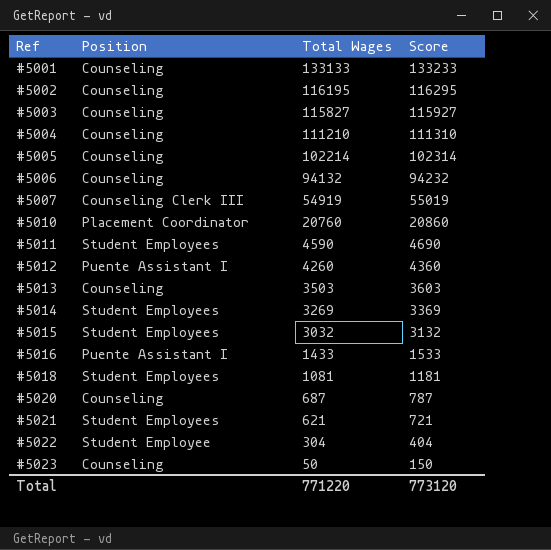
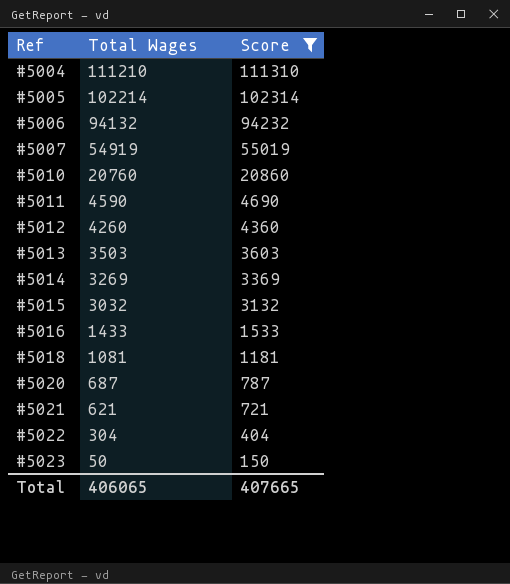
filter: none -> Score <= 111310
column Position | position: 2 -> none
Total | Total Wages: 771220 -> 406065
Total | Score: 773120 -> 407665

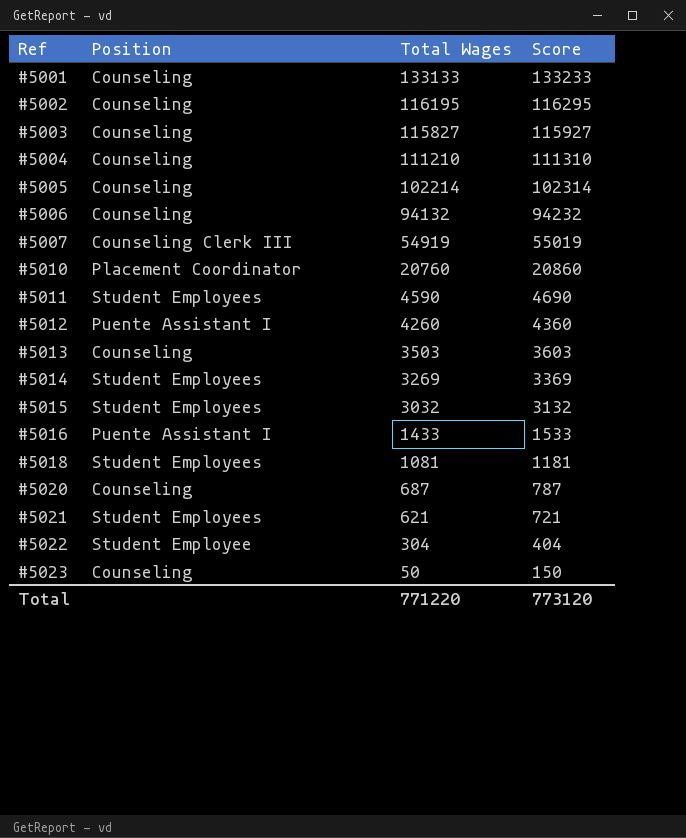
filter: Score <= 111310 -> none
column Position | position: none -> 2
Total | Total Wages: 406065 -> 771220
Total | Score: 407665 -> 773120

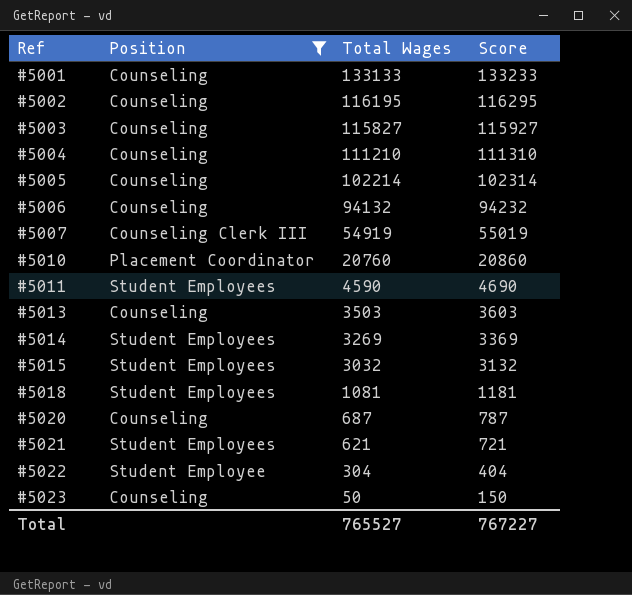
filter: none -> Position != Puente Assistant I
Total | Total Wages: 771220 -> 765527
Total | Score: 773120 -> 767227

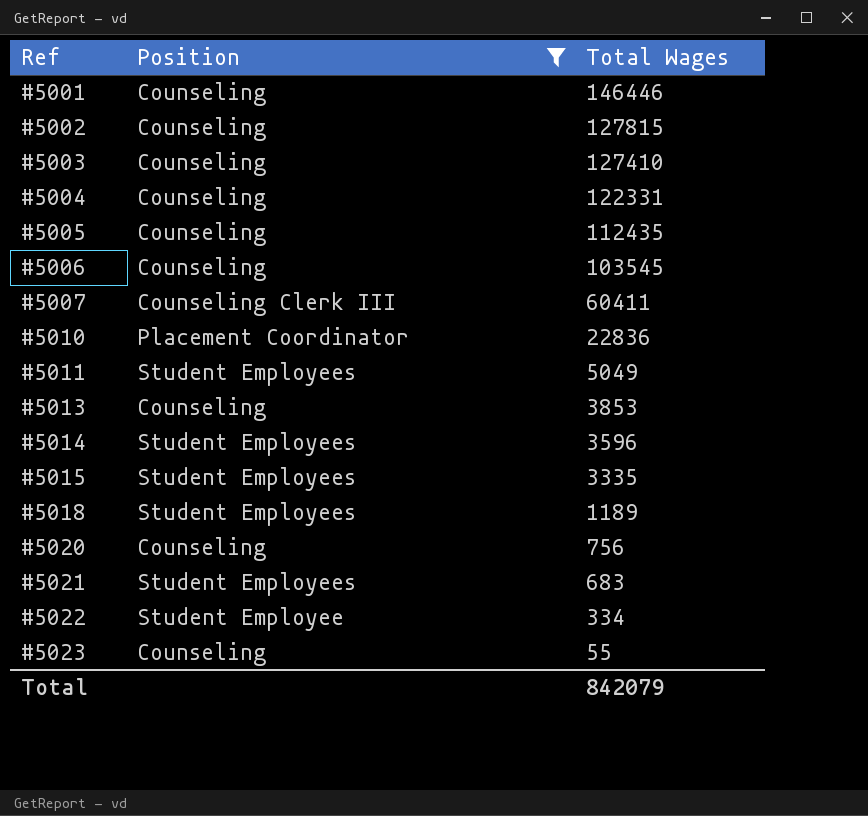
column Score | formula: [Total Wages] + 100 -> none
#5001 | Total Wages: 133133 -> 146446
#5002 | Total Wages: 116195 -> 127815
#5003 | Total Wages: 115827 -> 127410
#5004 | Total Wages: 111210 -> 122331
#5005 | Total Wages: 102214 -> 112435
#5006 | Total Wages: 94132 -> 103545
#5007 | Total Wages: 54919 -> 60411
#5010 | Total Wages: 20760 -> 22836
#5011 | Total Wages: 4590 -> 5049
#5013 | Total Wages: 3503 -> 3853
#5014 | Total Wages: 3269 -> 3596
#5015 | Total Wages: 3032 -> 3335
#5018 | Total Wages: 1081 -> 1189
#5020 | Total Wages: 687 -> 756
#5021 | Total Wages: 621 -> 683
#5022 | Total Wages: 304 -> 334
#5023 | Total Wages: 50 -> 55
Total | Total Wages: 765527 -> 842079

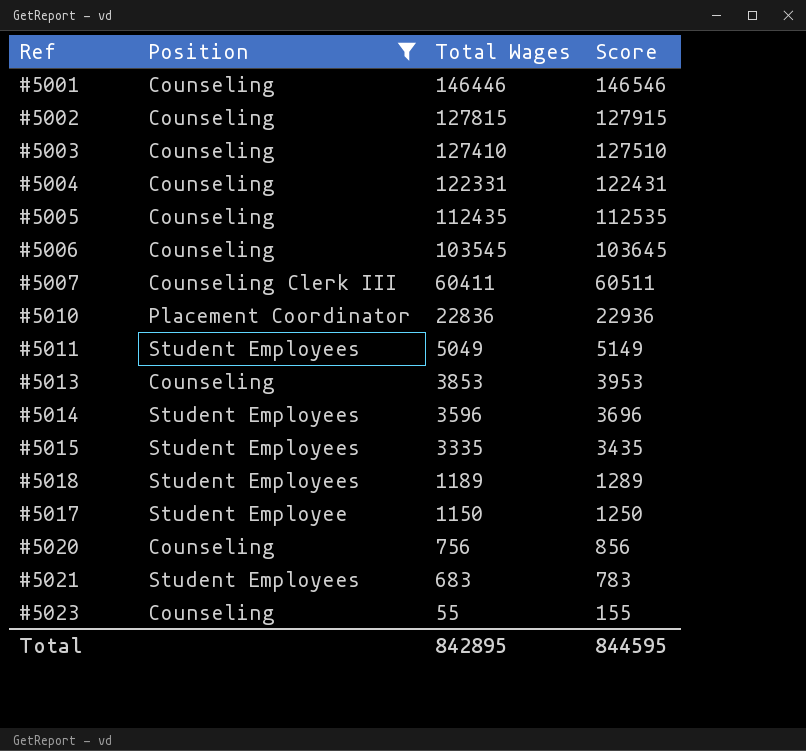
column Score | formula: none -> [Total Wages] + 100
row #5022: Student Employee | 334 -> none
row #5017: none -> Student Employee | 1150 | 1250
Total | Total Wages: 842079 -> 842895

